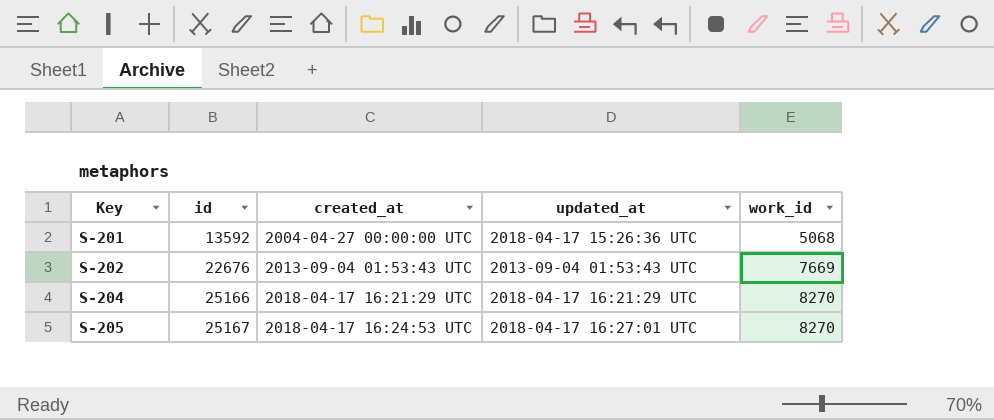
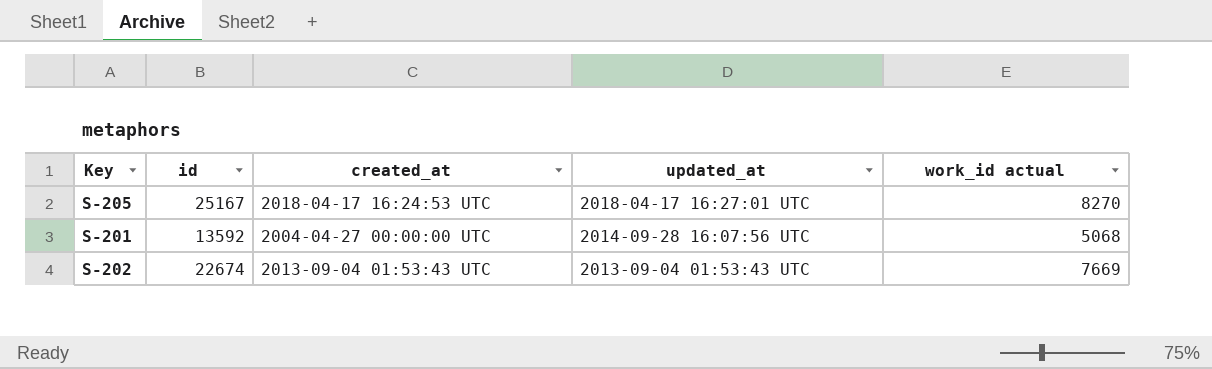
row order: Key ascending -> updated_at descending
column name: work_id -> work_id actual
row S-204: 25166 | 2018-04-17 16:21:29 UTC | 2018-04-17 16:21:29 UTC | 8270 -> none
S-201 | updated_at: 2018-04-17 15:26:36 UTC -> 2014-09-28 16:07:56 UTC
S-202 | id: 22676 -> 22674

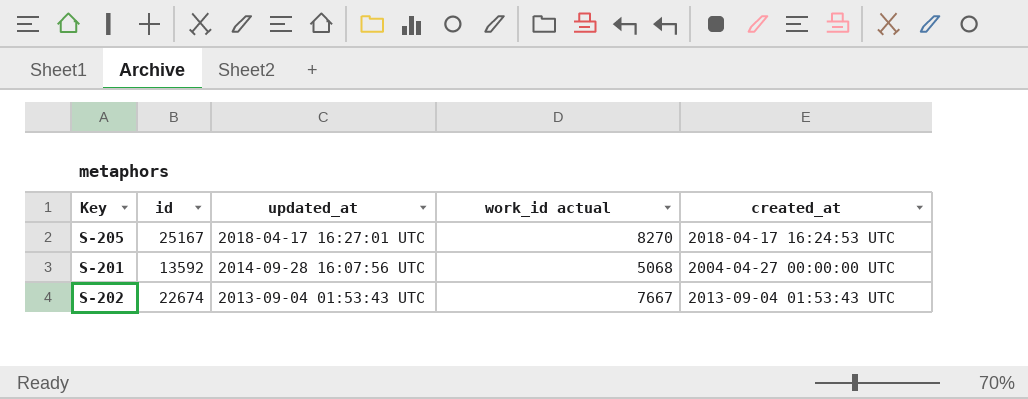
column created_at | position: 3 -> 5
S-202 | work_id actual: 7669 -> 7667

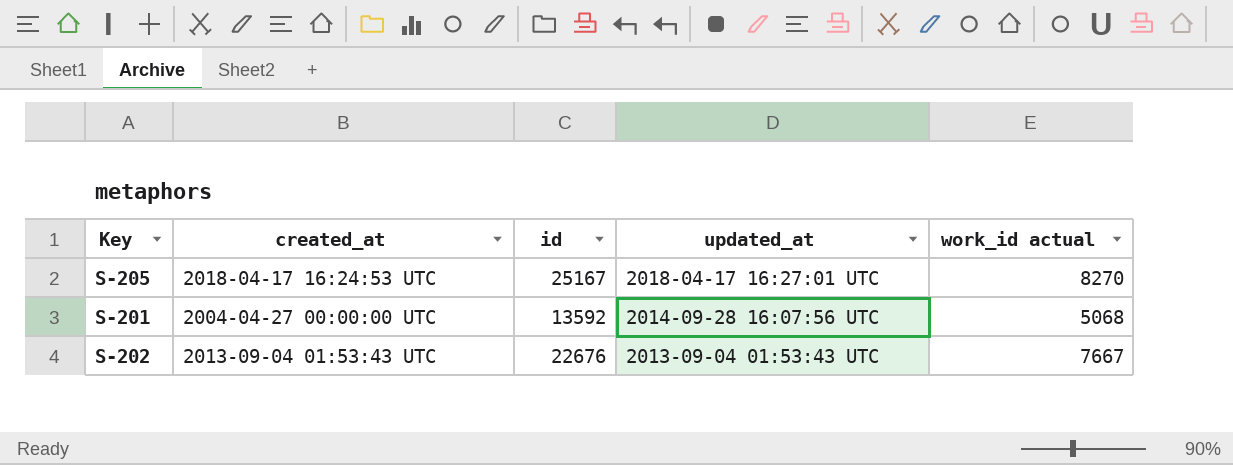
column created_at | position: 5 -> 2
S-202 | id: 22674 -> 22676

